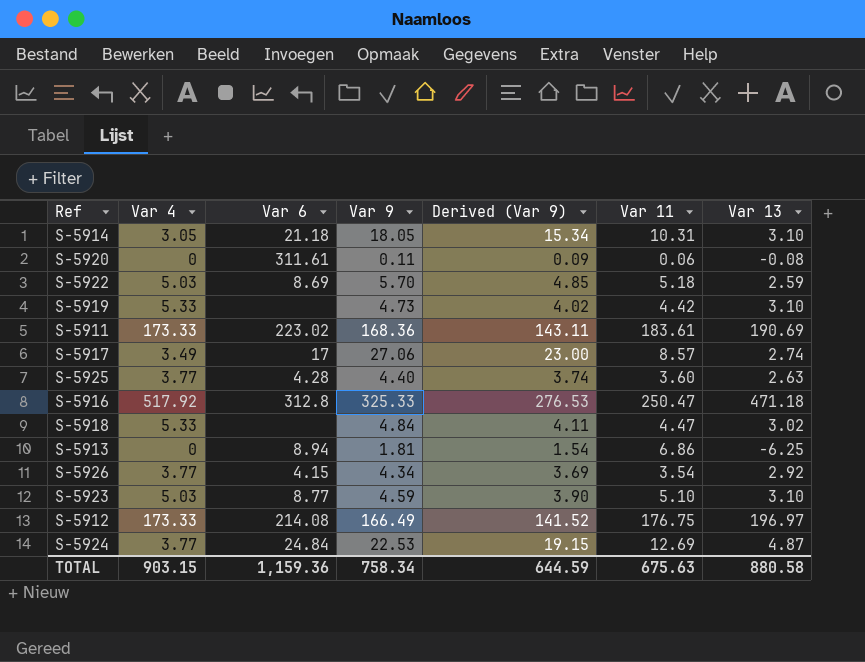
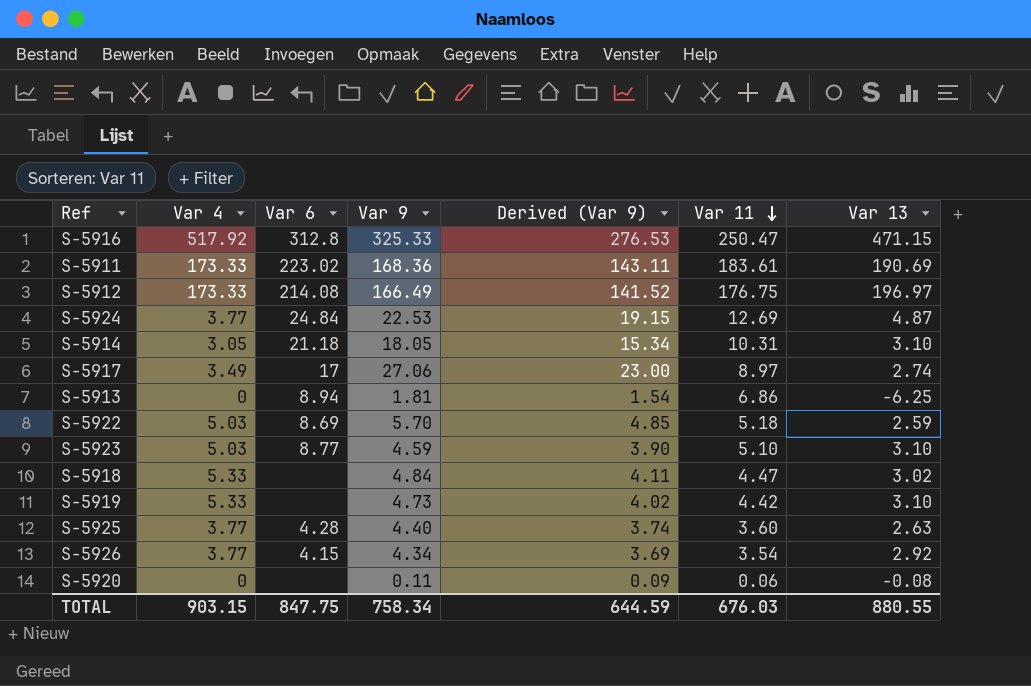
row order: none -> Var 11 descending
S-5916 | Var 13: 471.18 -> 471.15
S-5917 | Var 11: 8.57 -> 8.97
S-5920 | Var 6: 311.61 -> none
TOTAL | Var 6: 1,159.36 -> 847.75
TOTAL | Var 11: 675.63 -> 676.03
TOTAL | Var 13: 880.58 -> 880.55

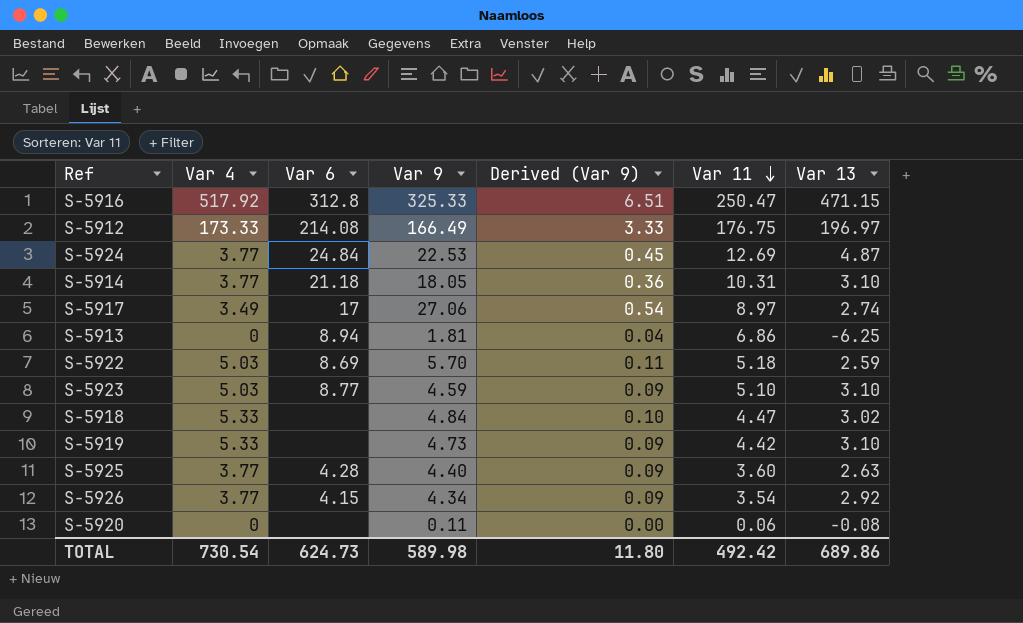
column Derived (Var 9) | formula: [Var 9] * 0.85 -> [Var 9] * 0.02
row S-5911: 173.33 | 223.02 | 168.36 | 143.11 | 183.61 | 190.69 -> none
S-5914 | Var 4: 3.05 -> 3.77
TOTAL | Var 4: 903.15 -> 730.54
TOTAL | Var 6: 847.75 -> 624.73
TOTAL | Var 9: 758.34 -> 589.98
TOTAL | Derived (Var 9): 644.59 -> 11.80
TOTAL | Var 11: 676.03 -> 492.42
TOTAL | Var 13: 880.55 -> 689.86

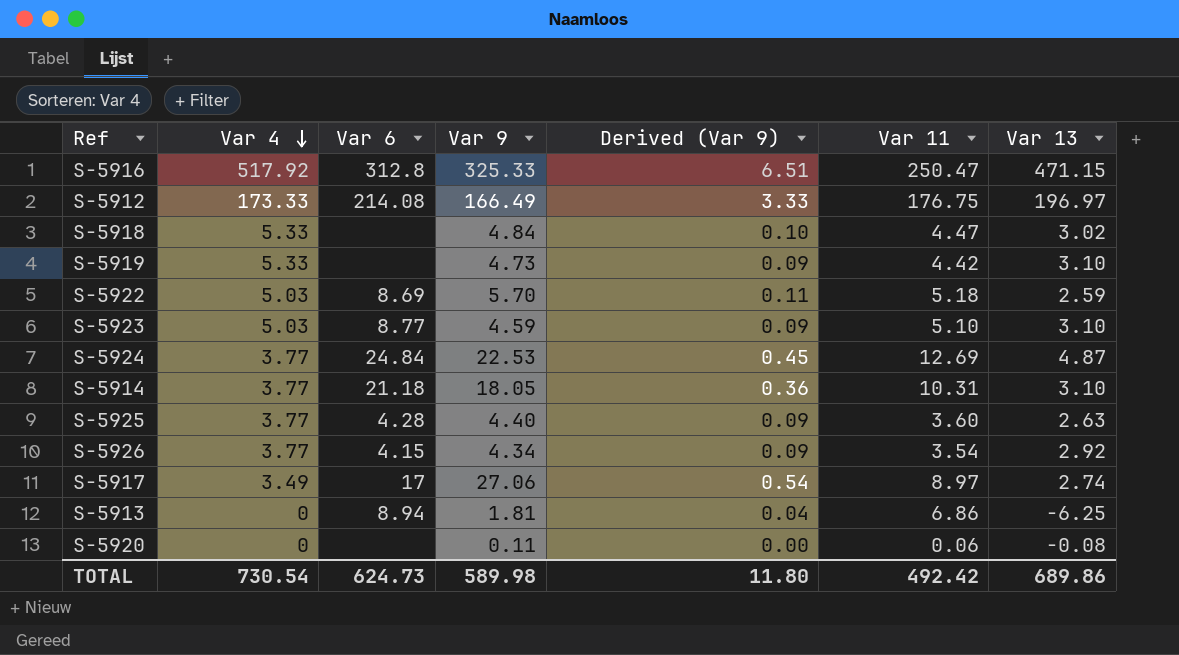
row order: Var 11 descending -> Var 4 descending

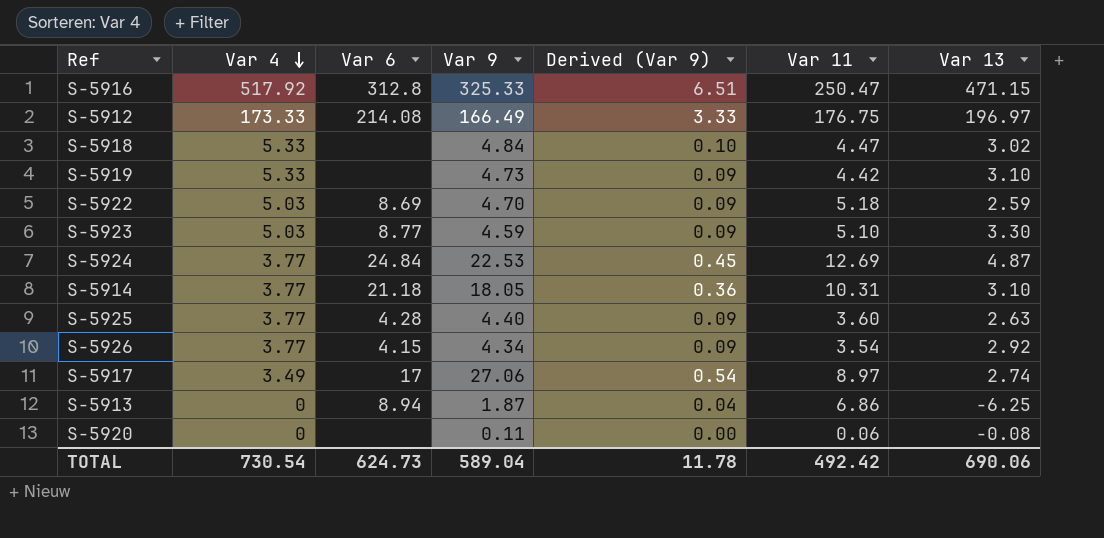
S-5922 | Var 9: 5.70 -> 4.70
S-5922 | Derived (Var 9): 0.11 -> 0.09
S-5923 | Var 13: 3.10 -> 3.30
S-5913 | Var 9: 1.81 -> 1.87
TOTAL | Var 9: 589.98 -> 589.04
TOTAL | Derived (Var 9): 11.80 -> 11.78
TOTAL | Var 13: 689.86 -> 690.06

